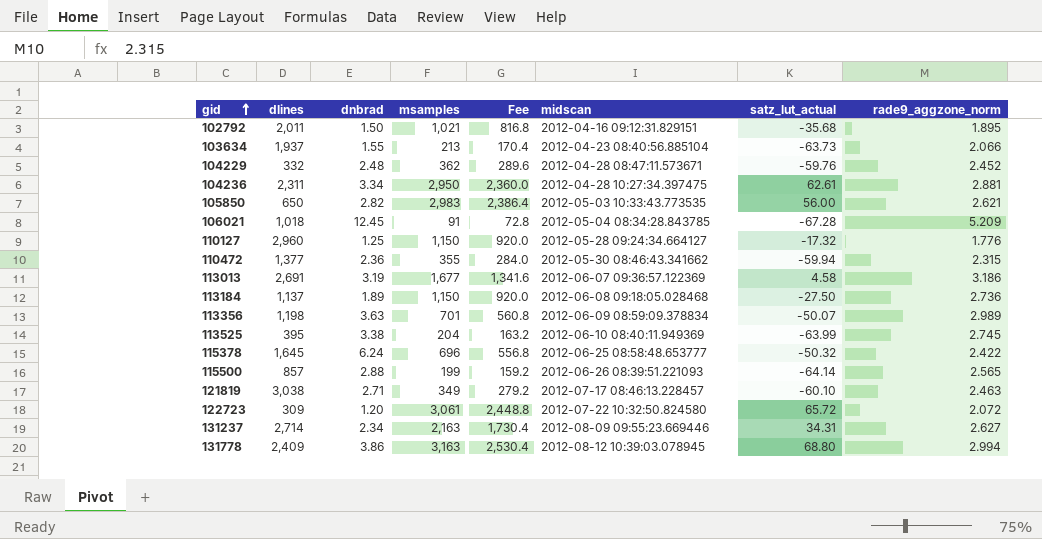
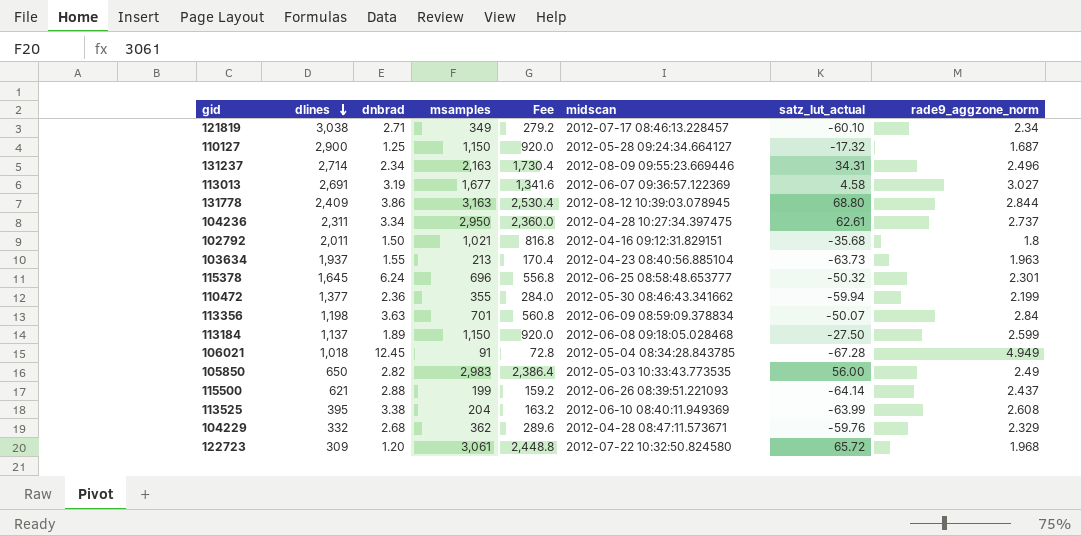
row order: gid ascending -> dlines descending
121819 | rade9_aggzone_norm: 2.463 -> 2.34
110127 | dlines: 2,960 -> 2,900
110127 | rade9_aggzone_norm: 1.776 -> 1.687
131237 | rade9_aggzone_norm: 2.627 -> 2.496
113013 | rade9_aggzone_norm: 3.186 -> 3.027
131778 | rade9_aggzone_norm: 2.994 -> 2.844
104236 | rade9_aggzone_norm: 2.881 -> 2.737
102792 | rade9_aggzone_norm: 1.895 -> 1.8
103634 | rade9_aggzone_norm: 2.066 -> 1.963
115378 | rade9_aggzone_norm: 2.422 -> 2.301
110472 | rade9_aggzone_norm: 2.315 -> 2.199
113356 | rade9_aggzone_norm: 2.989 -> 2.84
113184 | rade9_aggzone_norm: 2.736 -> 2.599
106021 | rade9_aggzone_norm: 5.209 -> 4.949
105850 | rade9_aggzone_norm: 2.621 -> 2.49
115500 | dlines: 857 -> 621
115500 | rade9_aggzone_norm: 2.565 -> 2.437
113525 | rade9_aggzone_norm: 2.745 -> 2.608
104229 | dnbrad: 2.48 -> 2.68
104229 | rade9_aggzone_norm: 2.452 -> 2.329
122723 | rade9_aggzone_norm: 2.072 -> 1.968

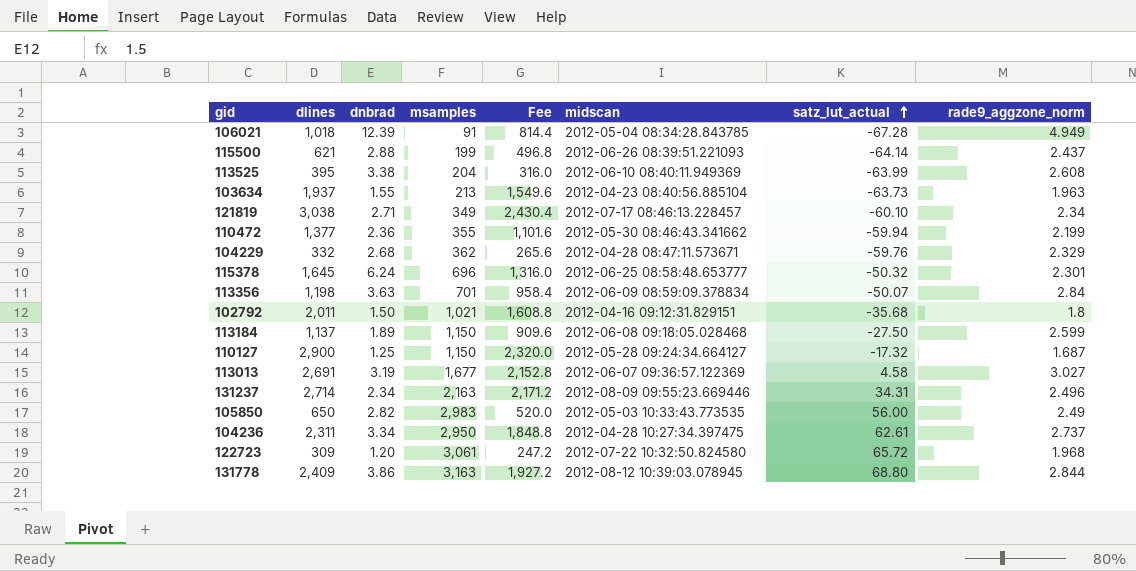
row order: dlines descending -> satz_lut_actual ascending
column Fee | formula: [msamples] * 0.8 -> [dlines] * 0.8
106021 | dnbrad: 12.45 -> 12.39

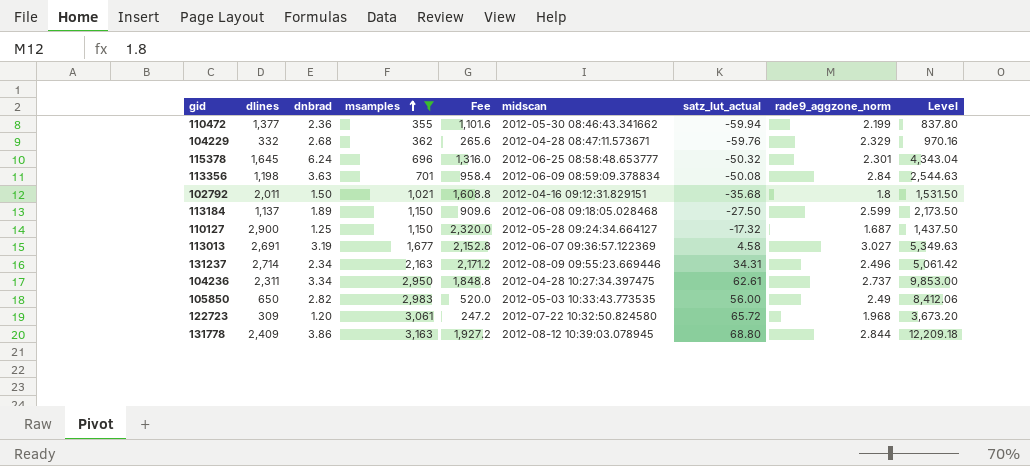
filter: none -> msamples >= 355
row order: satz_lut_actual ascending -> msamples ascending
column Level | formula: none -> [dnbrad] * [msamples]
113356 | satz_lut_actual: -50.07 -> -50.08

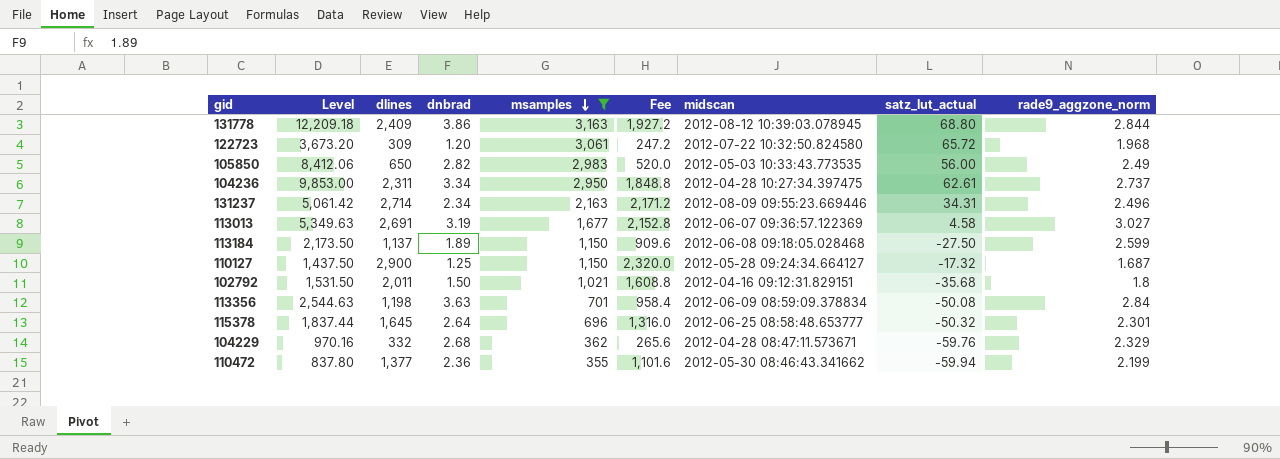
row order: msamples ascending -> msamples descending
column Level | position: 9 -> 2
115378 | Level: 4,343.04 -> 1,837.44
115378 | dnbrad: 6.24 -> 2.64

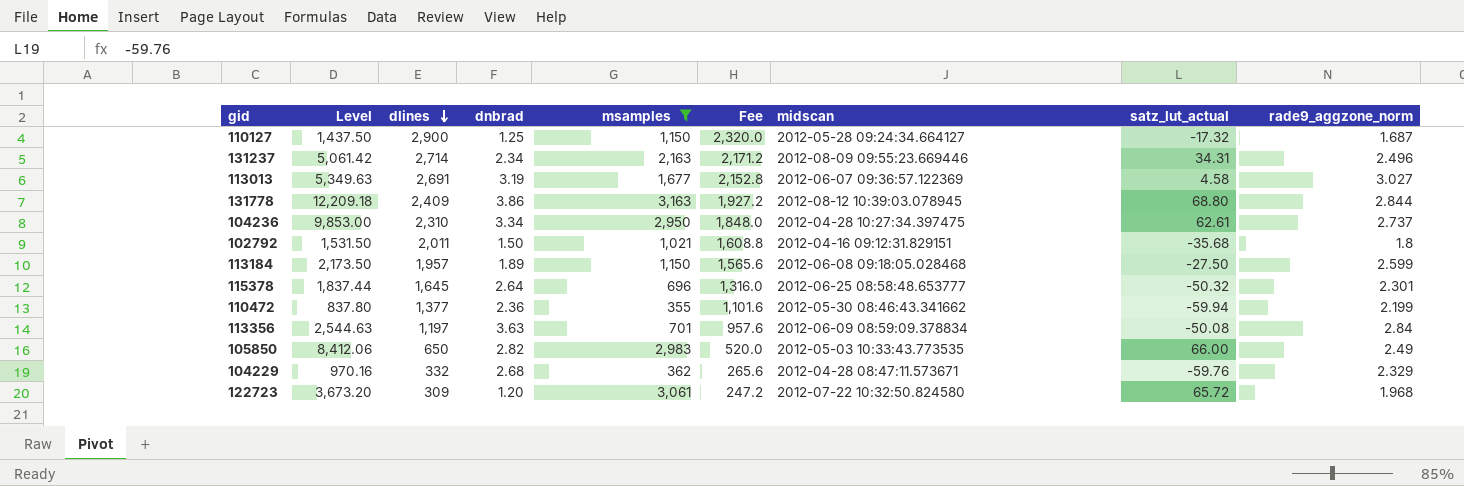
row order: msamples descending -> dlines descending
104236 | dlines: 2,311 -> 2,310
104236 | Fee: 1,848.8 -> 1,848.0
113184 | dlines: 1,137 -> 1,957
113184 | Fee: 909.6 -> 1,565.6
113356 | dlines: 1,198 -> 1,197
113356 | Fee: 958.4 -> 957.6
105850 | satz_lut_actual: 56.00 -> 66.00

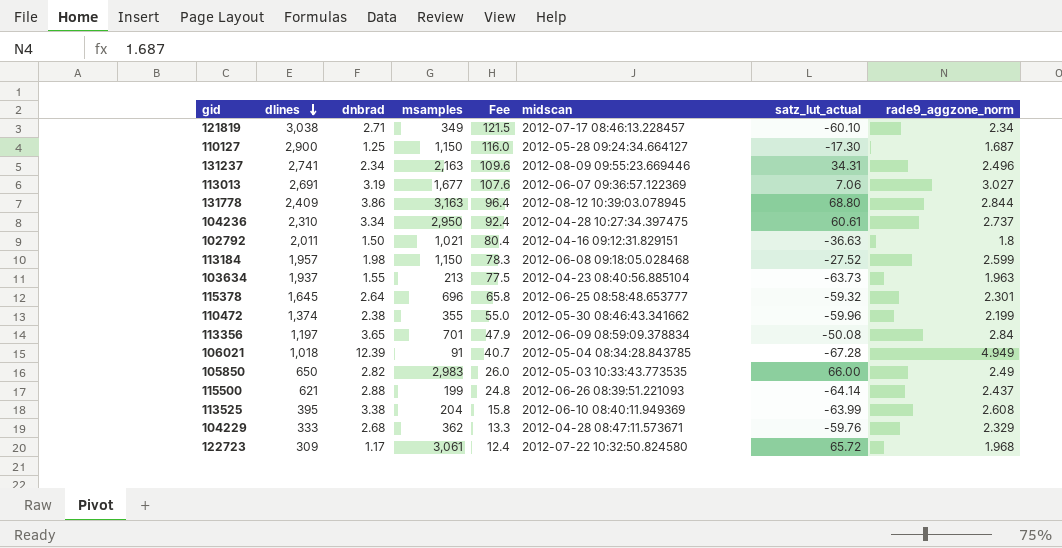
filter: msamples >= 355 -> none
column Level | formula: [dnbrad] * [msamples] -> none
column Fee | formula: [dlines] * 0.8 -> [dlines] * 0.04
110127 | satz_lut_actual: -17.32 -> -17.30
131237 | dlines: 2,714 -> 2,741
113013 | satz_lut_actual: 4.58 -> 7.06
104236 | satz_lut_actual: 62.61 -> 60.61
102792 | satz_lut_actual: -35.68 -> -36.63
113184 | dnbrad: 1.89 -> 1.98
113184 | satz_lut_actual: -27.50 -> -27.52
115378 | satz_lut_actual: -50.32 -> -59.32
110472 | dlines: 1,377 -> 1,374
110472 | dnbrad: 2.36 -> 2.38
110472 | satz_lut_actual: -59.94 -> -59.96
113356 | dnbrad: 3.63 -> 3.65
104229 | dlines: 332 -> 333
122723 | dnbrad: 1.20 -> 1.17

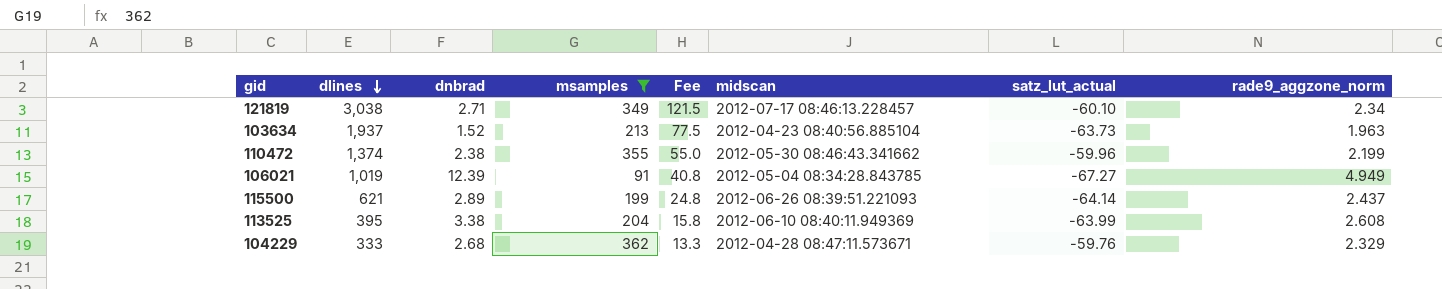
filter: none -> msamples <= 362
103634 | dnbrad: 1.55 -> 1.52
106021 | dlines: 1,018 -> 1,019
106021 | Fee: 40.7 -> 40.8
106021 | satz_lut_actual: -67.28 -> -67.27
115500 | dnbrad: 2.88 -> 2.89

